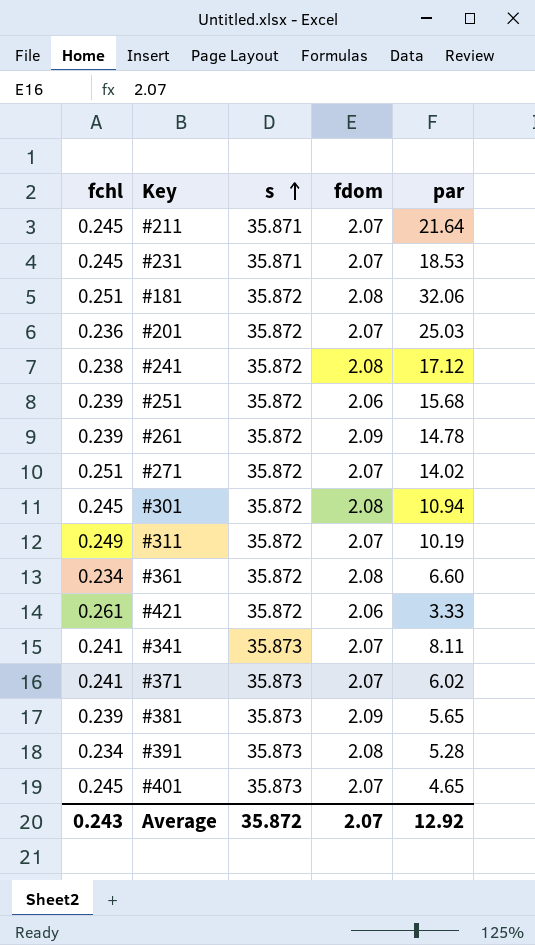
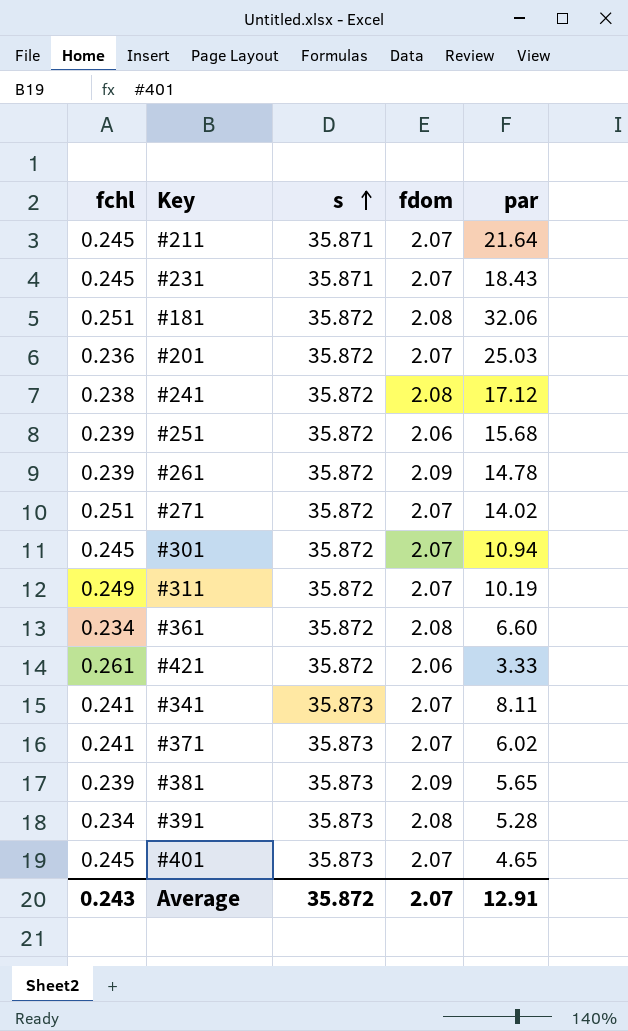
#231 | par: 18.53 -> 18.43
#301 | fdom: 2.08 -> 2.07
Average | par: 12.92 -> 12.91

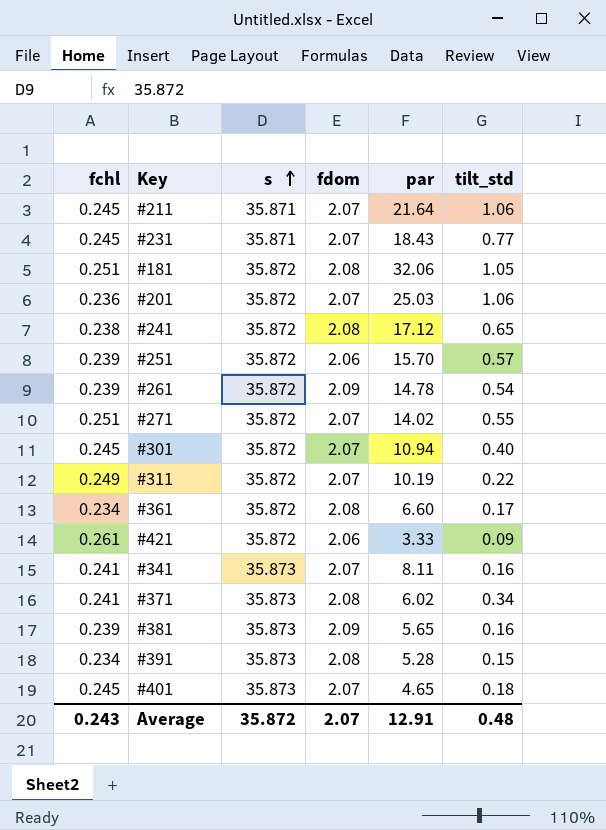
column tilt_std | position: none -> 6
#251 | par: 15.68 -> 15.70
#371 | fdom: 2.07 -> 2.08

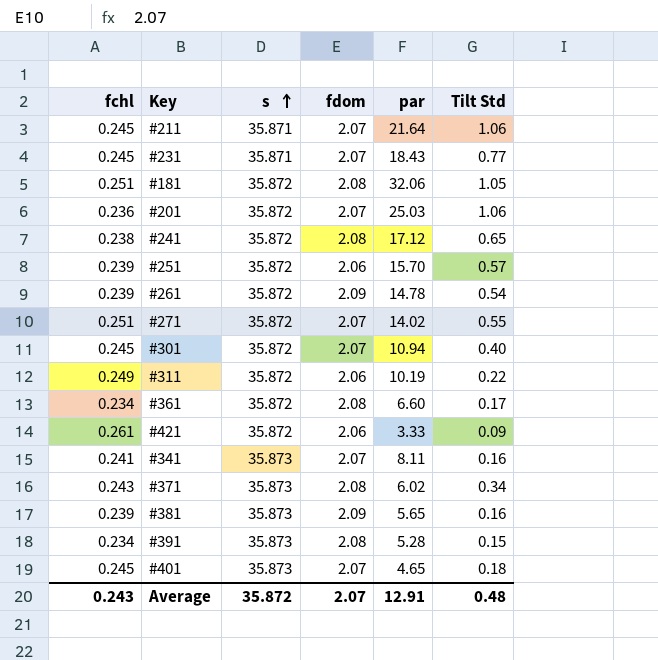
column name: tilt_std -> Tilt Std
#311 | fdom: 2.07 -> 2.06
#371 | fchl: 0.241 -> 0.243

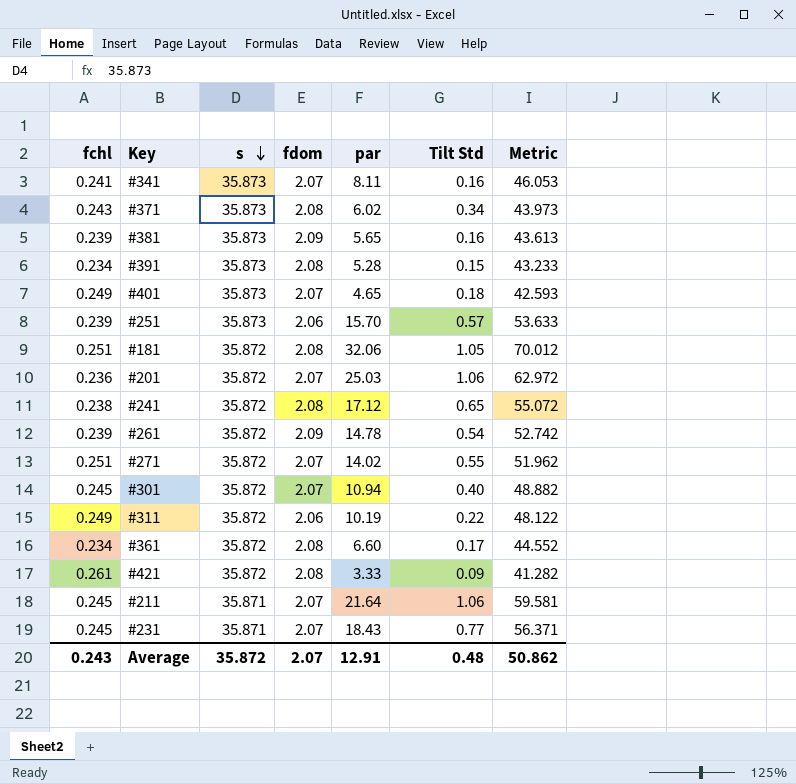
row order: s ascending -> s descending
column Metric | formula: none -> [s] + [fdom] + [par]
#401 | fchl: 0.245 -> 0.249
#251 | s: 35.872 -> 35.873
#421 | fdom: 2.06 -> 2.08

